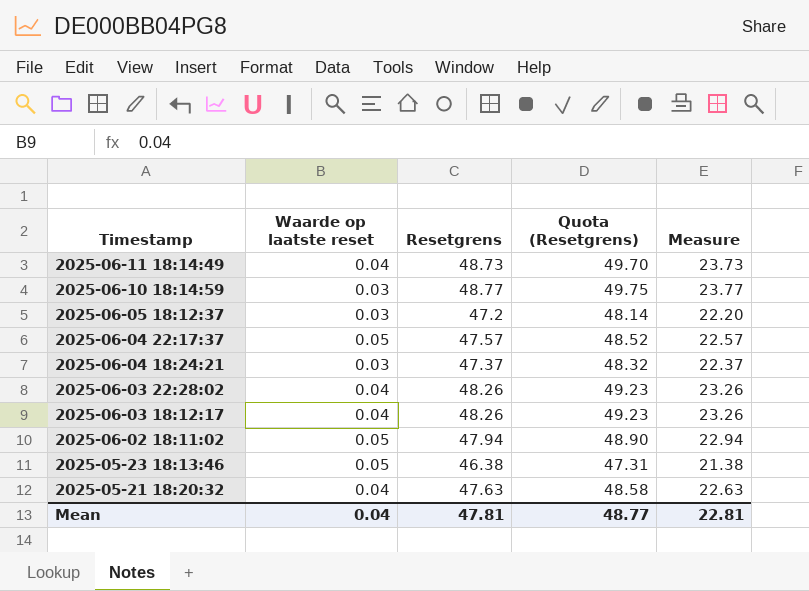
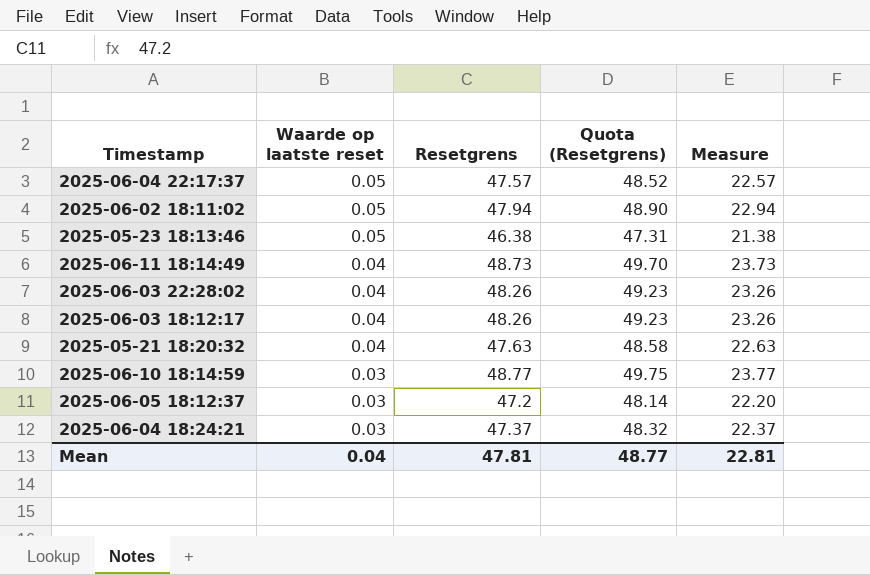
row order: Timestamp descending -> Waarde op laatste reset descending

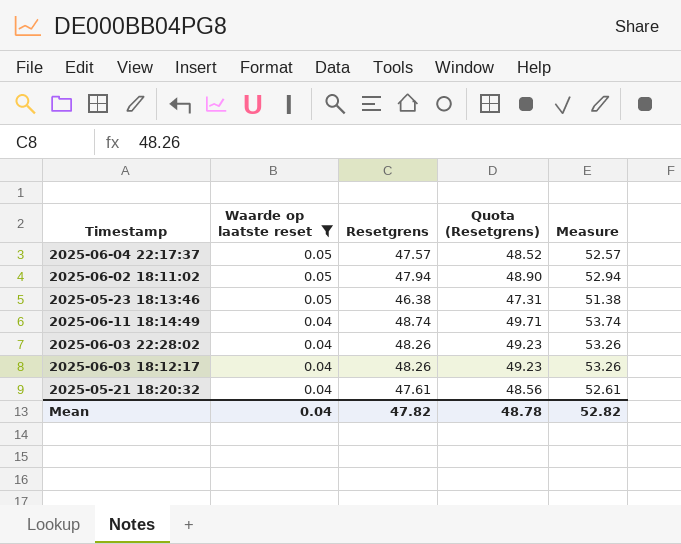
filter: none -> Waarde op laatste reset != 0.03
column Measure | formula: [Resetgrens] - 25 -> [Resetgrens] + 5
2025-06-11 18:14:49 | Resetgrens: 48.73 -> 48.74
2025-06-11 18:14:49 | Quota (Resetgrens): 49.70 -> 49.71
2025-05-21 18:20:32 | Resetgrens: 47.63 -> 47.61
2025-05-21 18:20:32 | Quota (Resetgrens): 48.58 -> 48.56
Mean | Resetgrens: 47.81 -> 47.82
Mean | Quota (Resetgrens): 48.77 -> 48.78
Mean | Measure: 22.81 -> 52.82

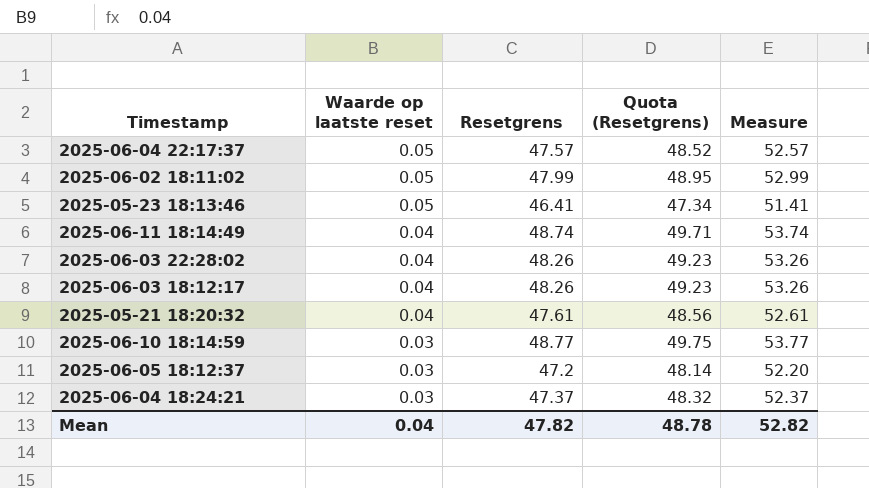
filter: Waarde op laatste reset != 0.03 -> none
2025-06-02 18:11:02 | Resetgrens: 47.94 -> 47.99
2025-06-02 18:11:02 | Quota (Resetgrens): 48.90 -> 48.95
2025-06-02 18:11:02 | Measure: 52.94 -> 52.99
2025-05-23 18:13:46 | Resetgrens: 46.38 -> 46.41
2025-05-23 18:13:46 | Quota (Resetgrens): 47.31 -> 47.34
2025-05-23 18:13:46 | Measure: 51.38 -> 51.41

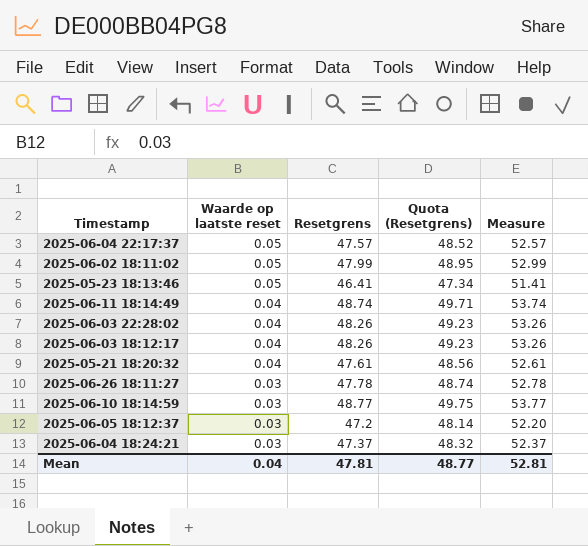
row 2025-06-26 18:11:27: none -> 0.03 | 47.78 | 48.74 | 52.78
Mean | Resetgrens: 47.82 -> 47.81
Mean | Quota (Resetgrens): 48.78 -> 48.77
Mean | Measure: 52.82 -> 52.81

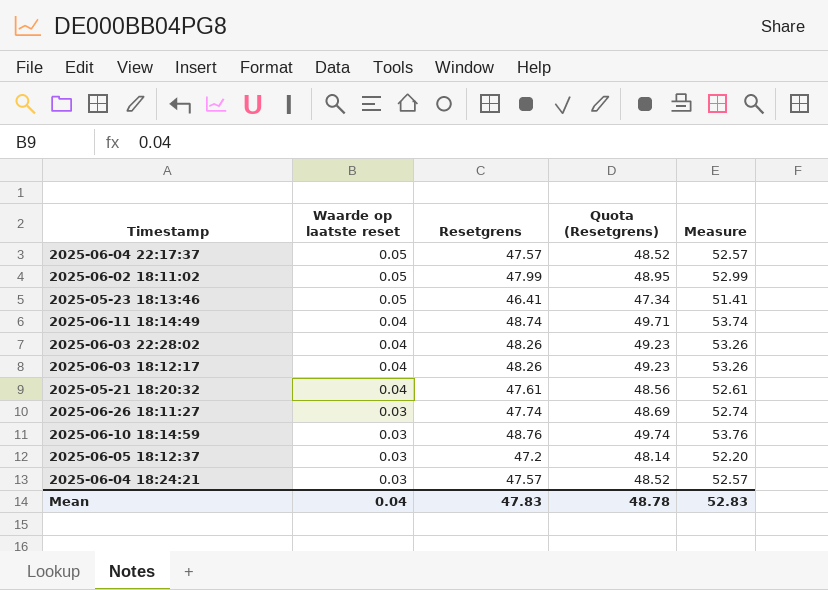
2025-06-26 18:11:27 | Resetgrens: 47.78 -> 47.74
2025-06-26 18:11:27 | Quota (Resetgrens): 48.74 -> 48.69
2025-06-26 18:11:27 | Measure: 52.78 -> 52.74
2025-06-10 18:14:59 | Resetgrens: 48.77 -> 48.76
2025-06-10 18:14:59 | Quota (Resetgrens): 49.75 -> 49.74
2025-06-10 18:14:59 | Measure: 53.77 -> 53.76
2025-06-04 18:24:21 | Resetgrens: 47.37 -> 47.57
2025-06-04 18:24:21 | Quota (Resetgrens): 48.32 -> 48.52
2025-06-04 18:24:21 | Measure: 52.37 -> 52.57
Mean | Resetgrens: 47.81 -> 47.83
Mean | Quota (Resetgrens): 48.77 -> 48.78
Mean | Measure: 52.81 -> 52.83

